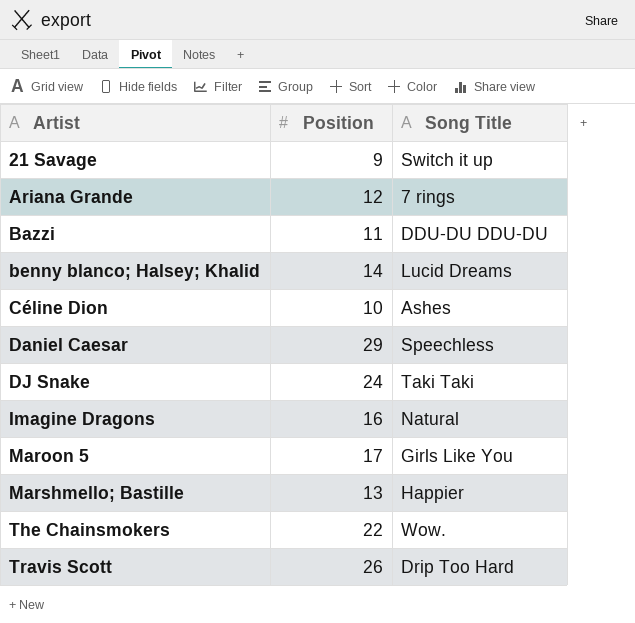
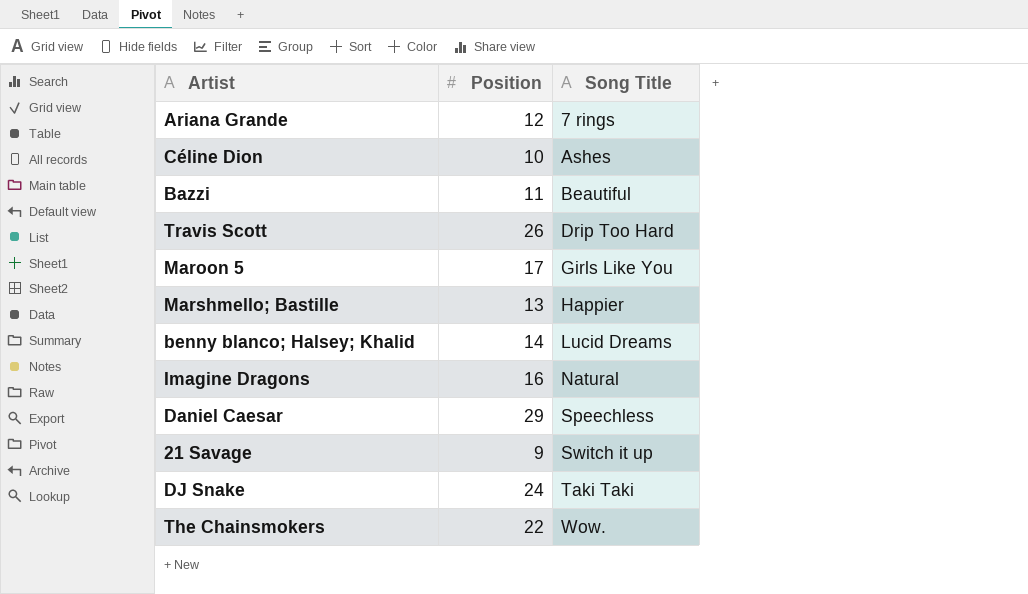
row order: Artist ascending -> Song Title ascending
Bazzi | Song Title: DDU-DU DDU-DU -> Beautiful

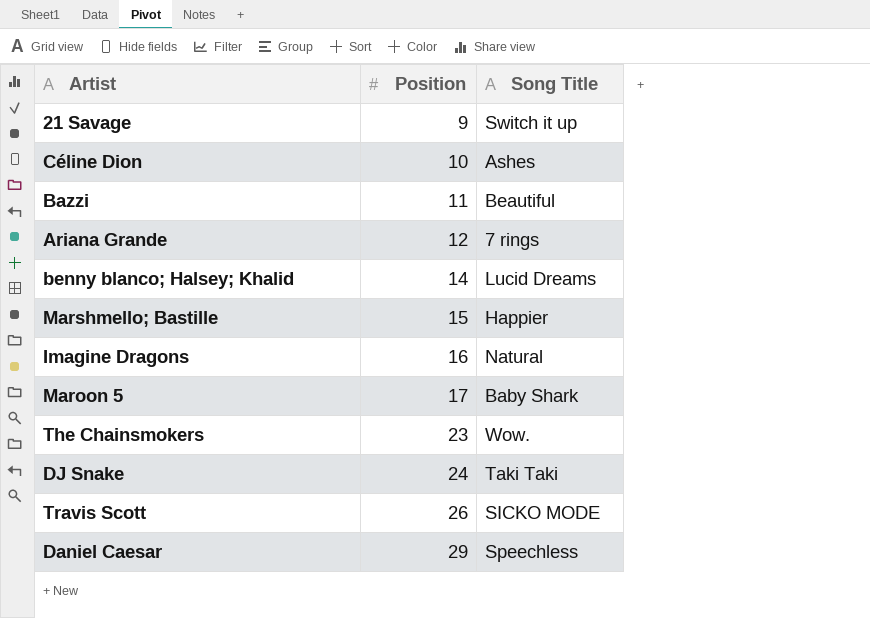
row order: Song Title ascending -> Position ascending
Marshmello; Bastille | Position: 13 -> 15
Maroon 5 | Song Title: Girls Like You -> Baby Shark
The Chainsmokers | Position: 22 -> 23
Travis Scott | Song Title: Drip Too Hard -> SICKO MODE

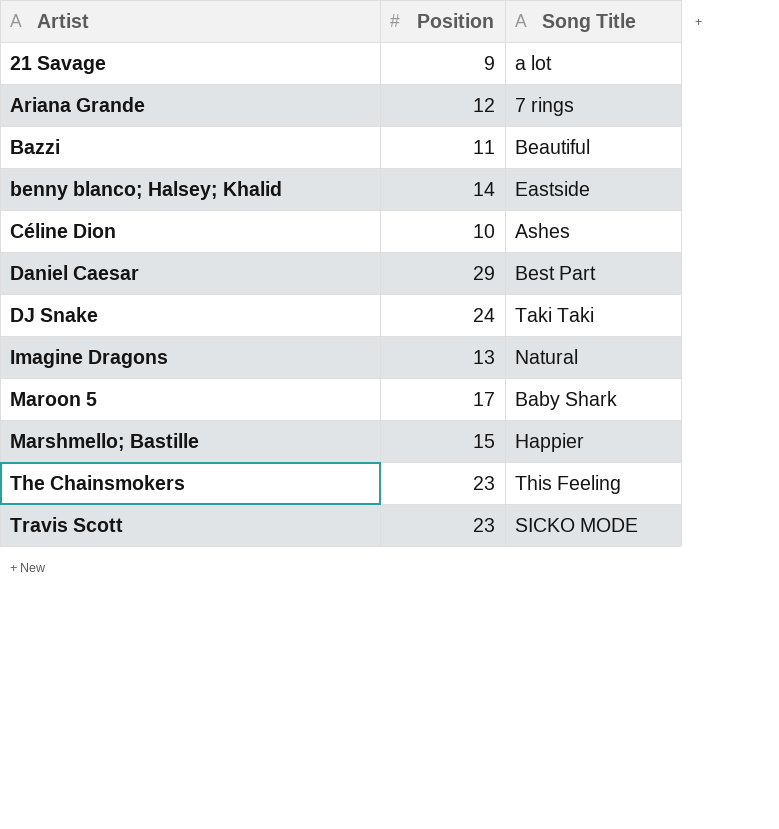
row order: Position ascending -> Artist ascending
21 Ѕavage | Song Title: Switch it up -> a lоt
benny blanco; Halsey; Khalid | Song Title: Lucid Dreams -> Eastside
Daniel Caesar | Song Title: Speechless -> Best Part
Imagine Dragons | Position: 16 -> 13
The Chainsmokers | Song Title: Wow. -> This Feeling
Travis Scott | Position: 26 -> 23

